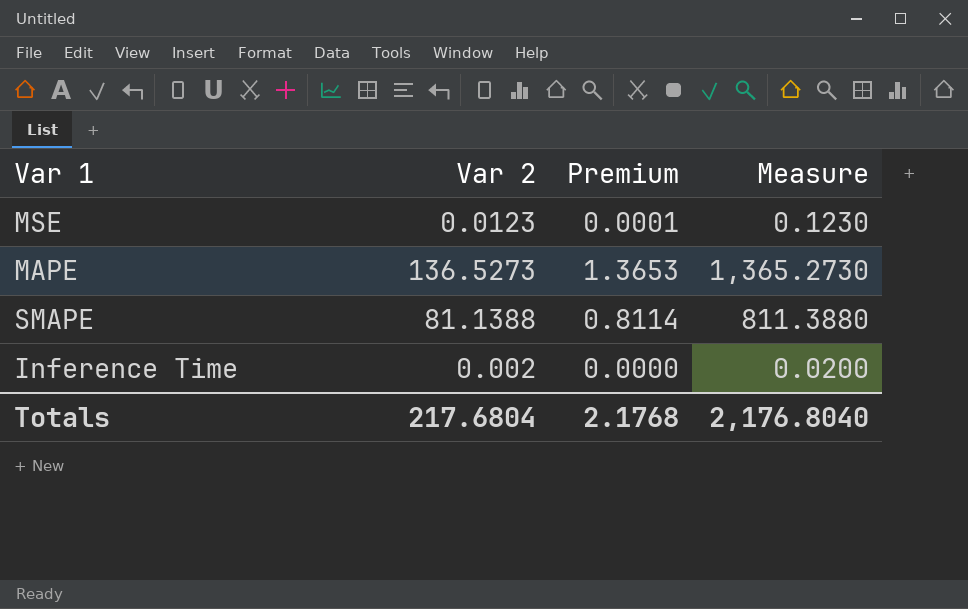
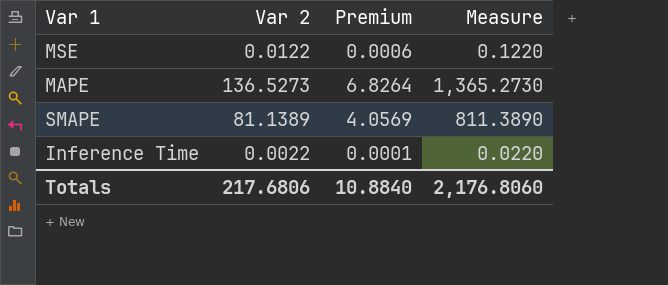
column Premium | formula: [Var 2] * 0.01 -> [Var 2] * 0.05
MSE | Var 2: 0.0123 -> 0.0122
MSE | Measure: 0.1230 -> 0.1220
SMAPE | Var 2: 81.1388 -> 81.1389
SMAPE | Measure: 811.3880 -> 811.3890
Inference Time | Var 2: 0.002 -> 0.0022
Inference Time | Measure: 0.0200 -> 0.0220
Totals | Var 2: 217.6804 -> 217.6806
Totals | Premium: 2.1768 -> 10.8840
Totals | Measure: 2,176.8040 -> 2,176.8060

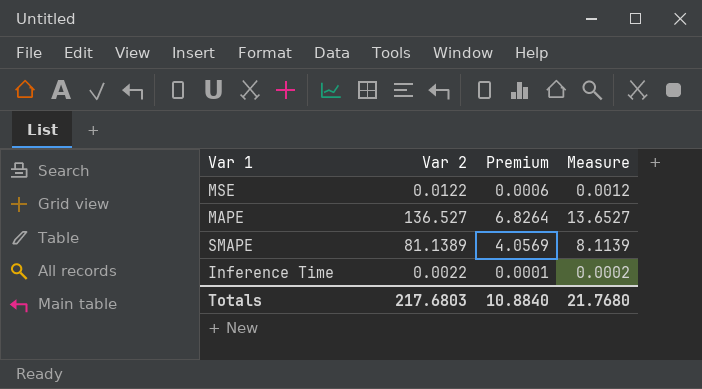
column Measure | formula: [Var 2] * 10 -> [Var 2] * 0.1
MAPE | Var 2: 136.5273 -> 136.527
Totals | Var 2: 217.6806 -> 217.6803
Totals | Measure: 2,176.8060 -> 21.7680

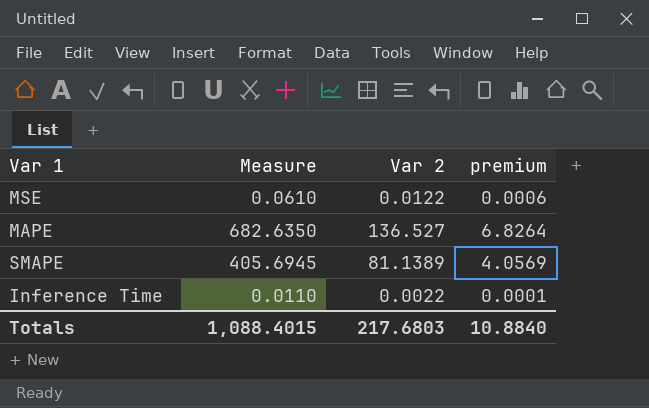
column Measure | formula: [Var 2] * 0.1 -> [Var 2] * 5
column Measure | position: 4 -> 2
column name: Premium -> premium
Totals | Measure: 21.7680 -> 1,088.4015

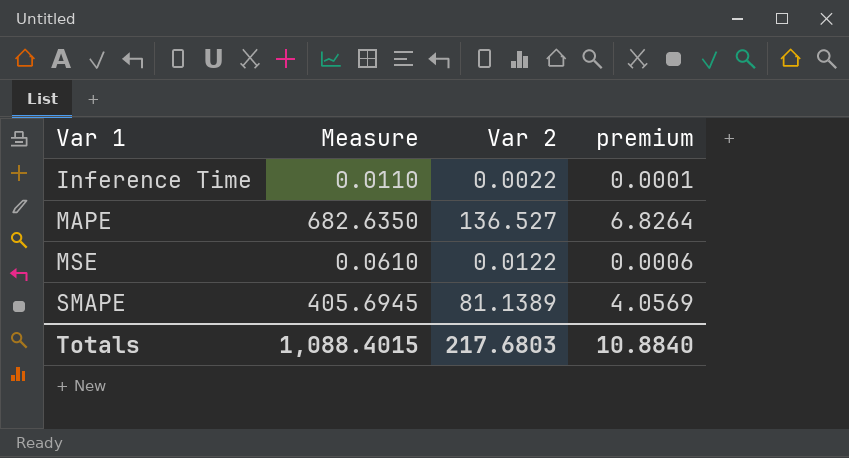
row order: none -> Var 1 ascending

